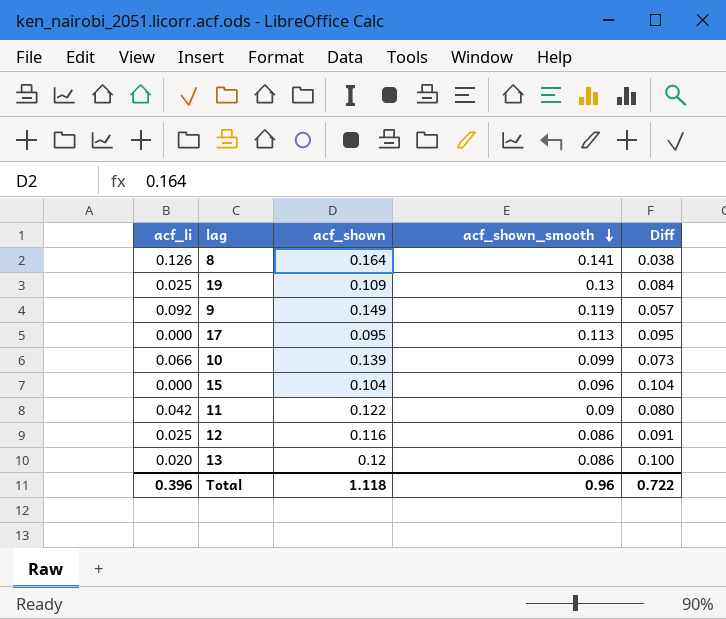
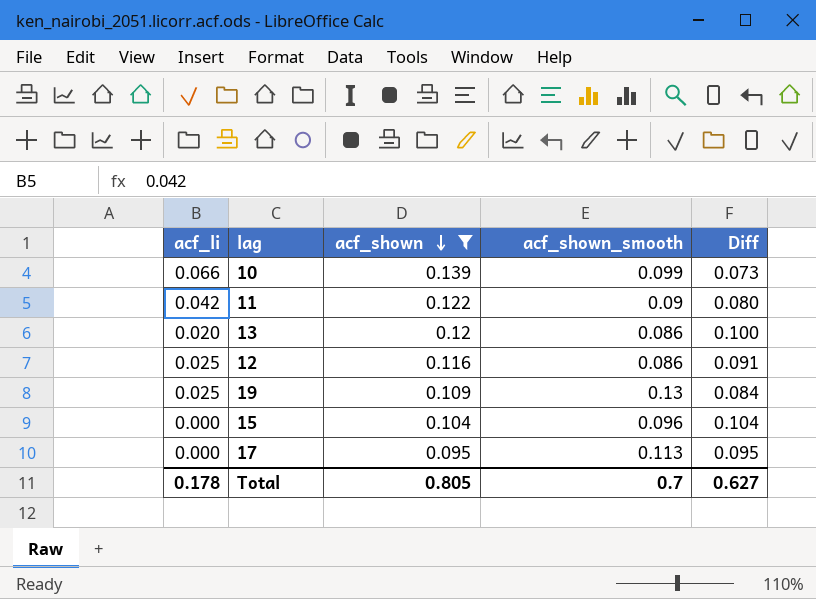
filter: none -> acf_shown <= 0.139
row order: acf_shown_smooth descending -> acf_shown descending
Total | acf_li: 0.396 -> 0.178
Total | acf_shown: 1.118 -> 0.805
Total | acf_shown_smooth: 0.96 -> 0.7
Total | Diff: 0.722 -> 0.627

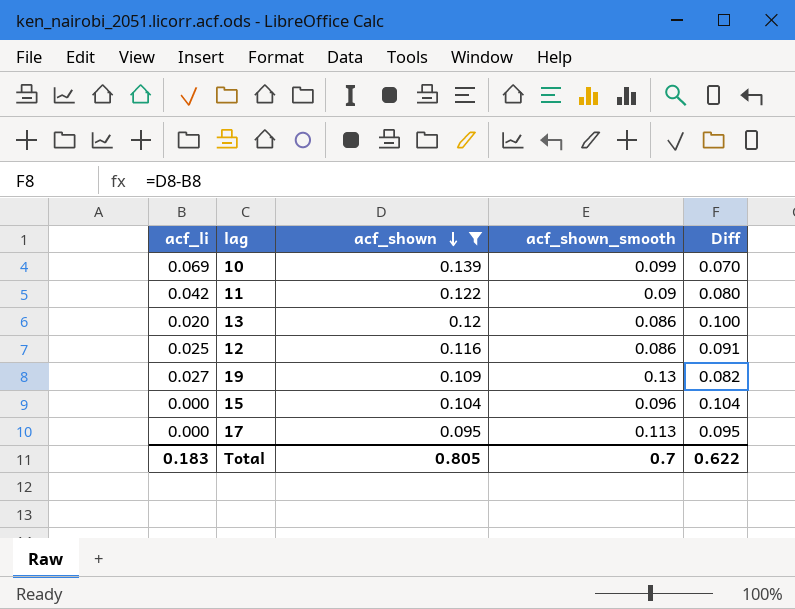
10 | acf_li: 0.066 -> 0.069
10 | Diff: 0.073 -> 0.070
19 | acf_li: 0.025 -> 0.027
19 | Diff: 0.084 -> 0.082
Total | acf_li: 0.178 -> 0.183
Total | Diff: 0.627 -> 0.622

